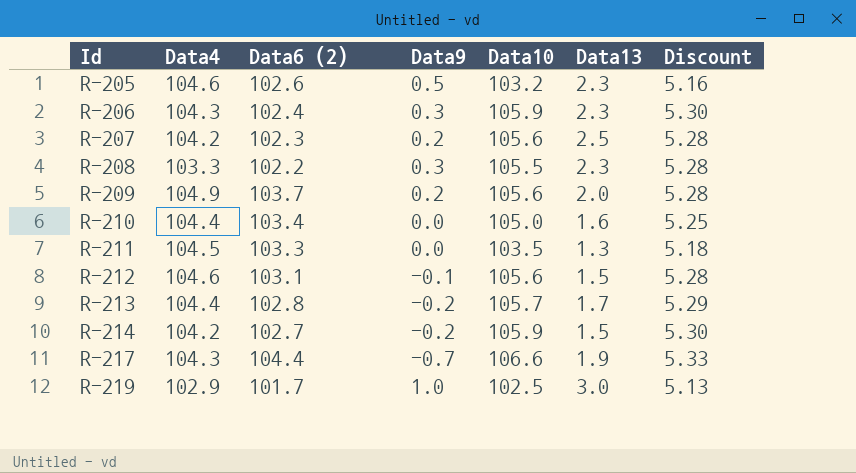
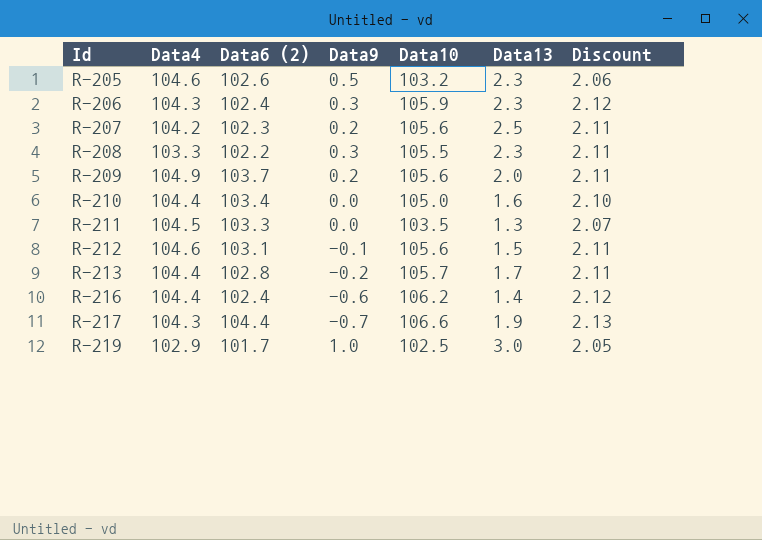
column Discount | formula: [Data10] * 0.05 -> [Data10] * 0.02
row R-214: 104.2 | 102.7 | -0.2 | 105.9 | 1.5 | 5.30 -> none
row R-216: none -> 104.4 | 102.4 | -0.6 | 106.2 | 1.4 | 2.12

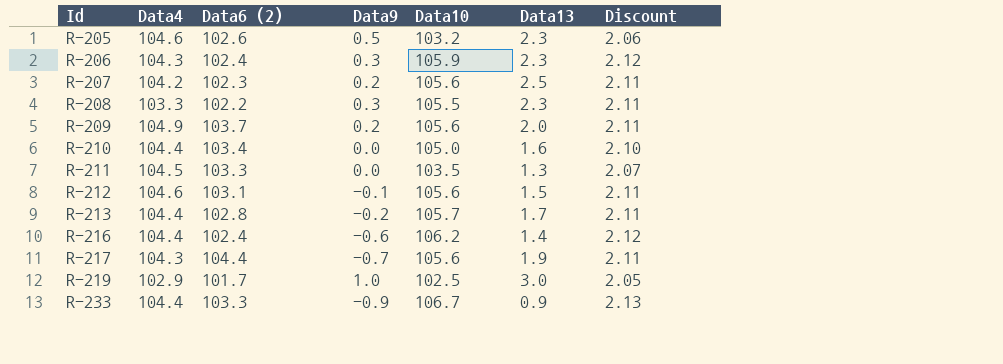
R-217 | Data10: 106.6 -> 105.6
R-217 | Discount: 2.13 -> 2.11
row R-233: none -> 104.4 | 103.3 | -0.9 | 106.7 | 0.9 | 2.13

